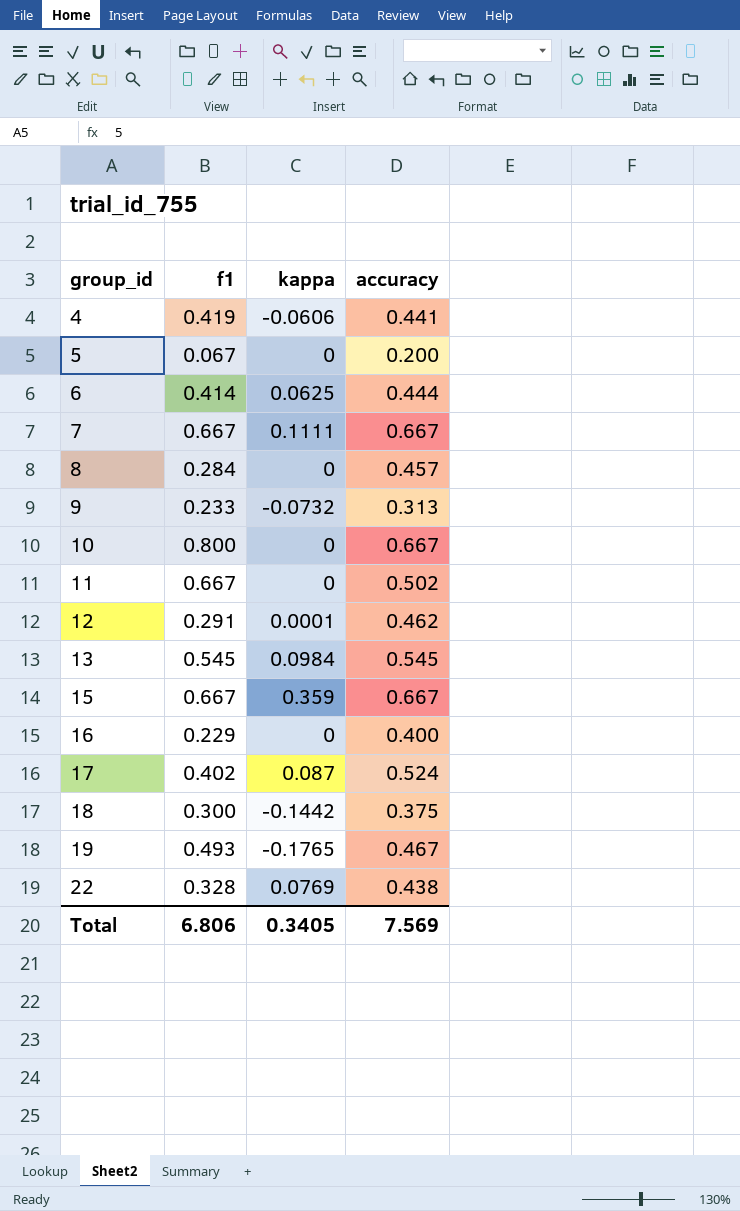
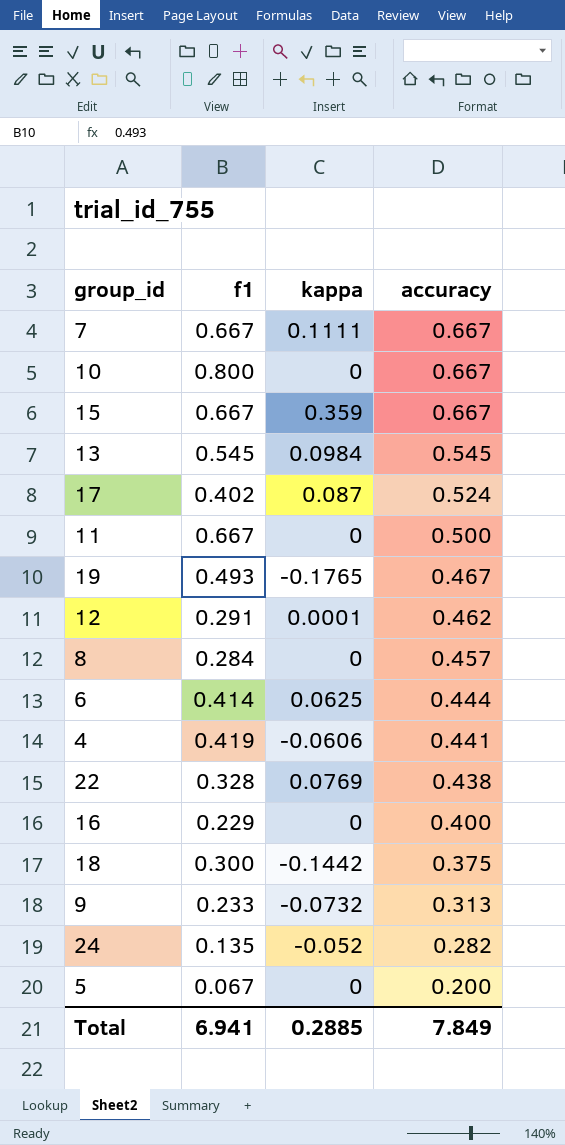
row order: group_id ascending -> accuracy descending
11 | accuracy: 0.502 -> 0.500
row 24: none -> 0.135 | -0.052 | 0.282
Total | f1: 6.806 -> 6.941
Total | kappa: 0.3405 -> 0.2885
Total | accuracy: 7.569 -> 7.849

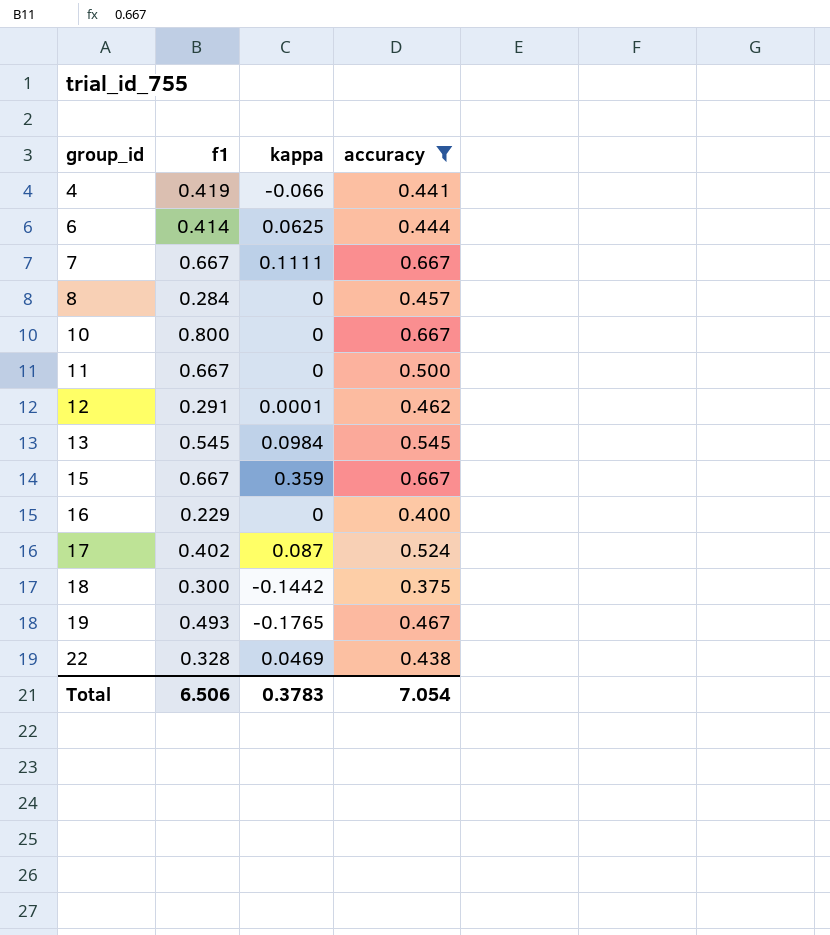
filter: none -> accuracy >= 0.375
row order: accuracy descending -> group_id ascending
4 | kappa: -0.0606 -> -0.066
22 | kappa: 0.0769 -> 0.0469
Total | f1: 6.941 -> 6.506
Total | kappa: 0.2885 -> 0.3783
Total | accuracy: 7.849 -> 7.054

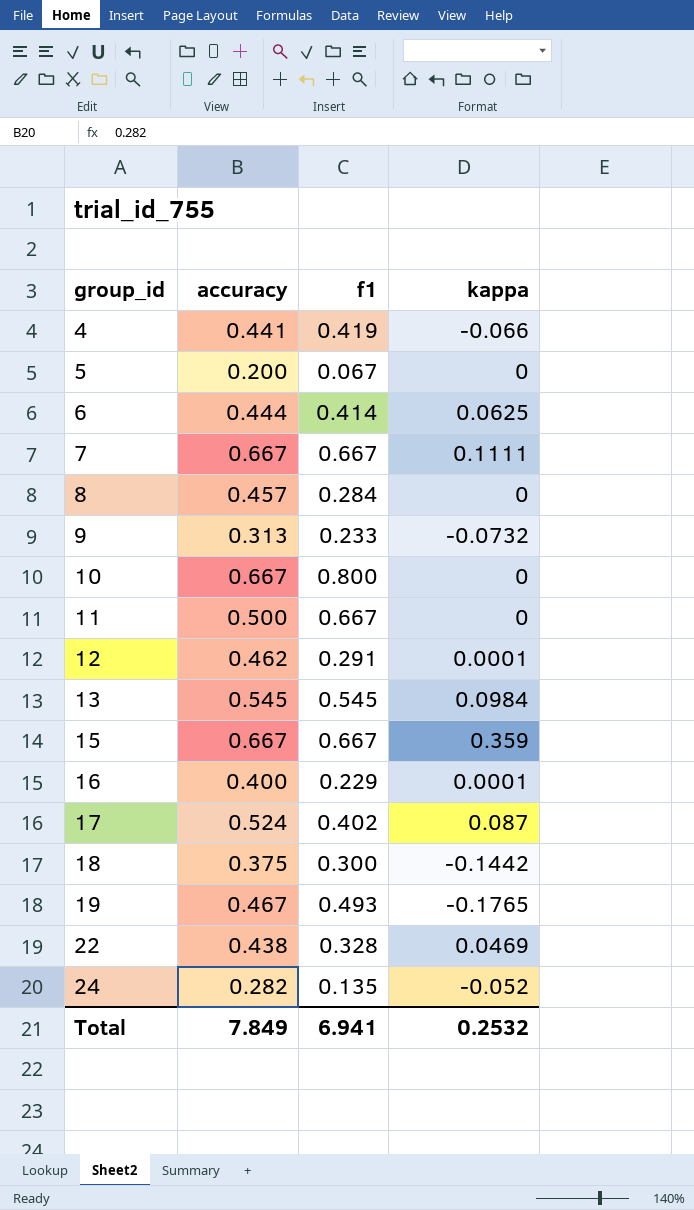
filter: accuracy >= 0.375 -> none
column accuracy | position: 4 -> 2
16 | kappa: 0 -> 0.0001
Total | accuracy: 7.054 -> 7.849
Total | f1: 6.506 -> 6.941
Total | kappa: 0.3783 -> 0.2532

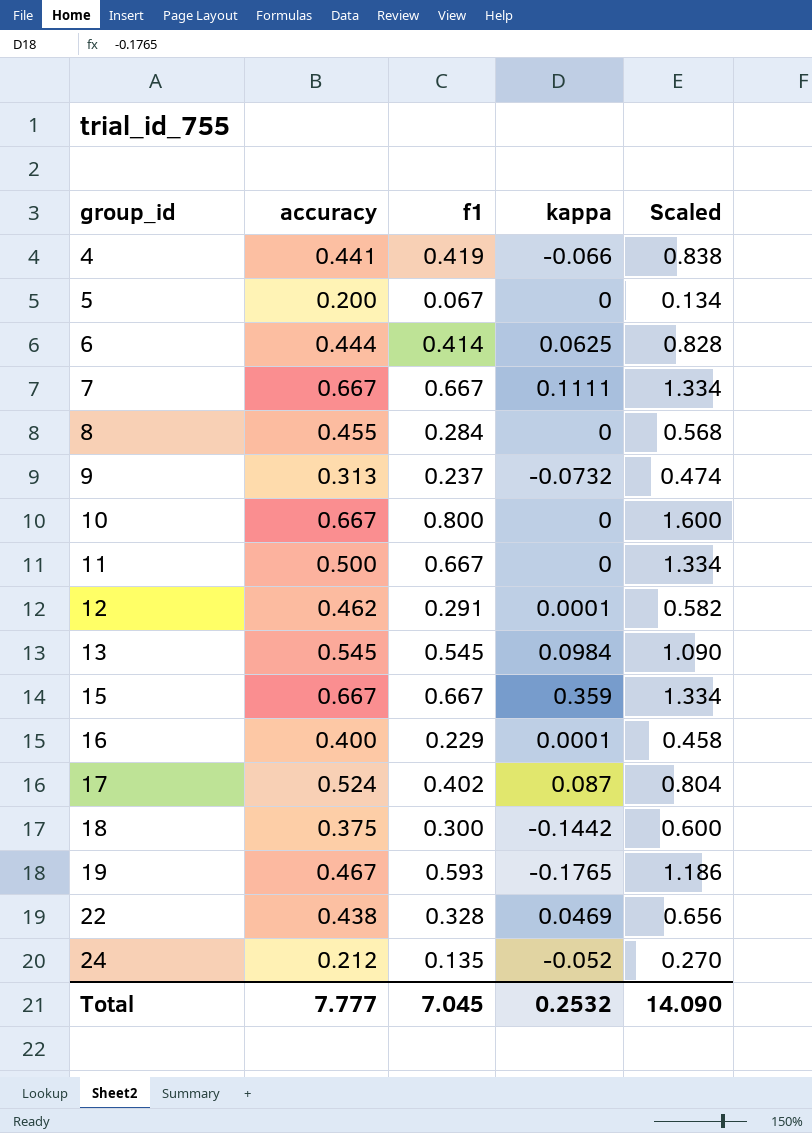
column Scaled | formula: none -> [f1] * 2
8 | accuracy: 0.457 -> 0.455
9 | f1: 0.233 -> 0.237
19 | f1: 0.493 -> 0.593
24 | accuracy: 0.282 -> 0.212
Total | accuracy: 7.849 -> 7.777
Total | f1: 6.941 -> 7.045

